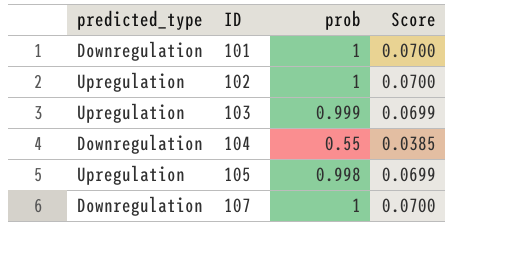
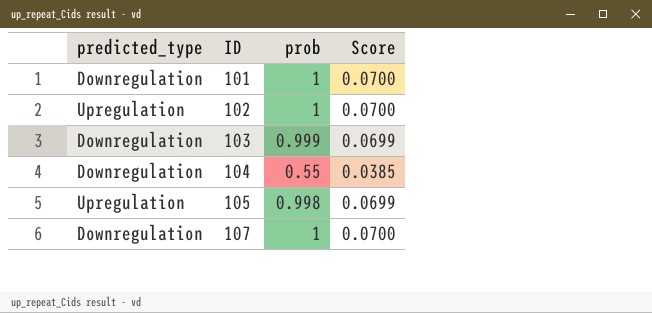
103 | predicted_type: Upregulation -> Downregulation

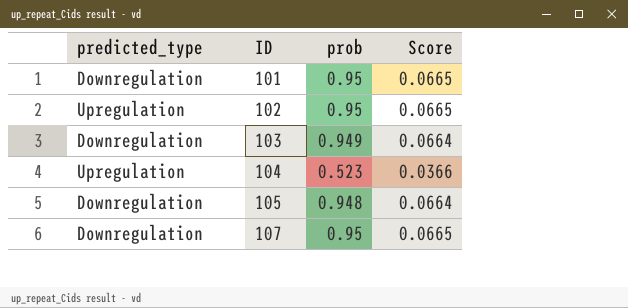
101 | prob: 1 -> 0.95
101 | Score: 0.0700 -> 0.0665
102 | prob: 1 -> 0.95
102 | Score: 0.0700 -> 0.0665
103 | prob: 0.999 -> 0.949
103 | Score: 0.0699 -> 0.0664
104 | predicted_type: Downregulation -> Upregulation
104 | prob: 0.55 -> 0.523
104 | Score: 0.0385 -> 0.0366
105 | predicted_type: Upregulation -> Downregulation
105 | prob: 0.998 -> 0.948
105 | Score: 0.0699 -> 0.0664
107 | prob: 1 -> 0.95
107 | Score: 0.0700 -> 0.0665

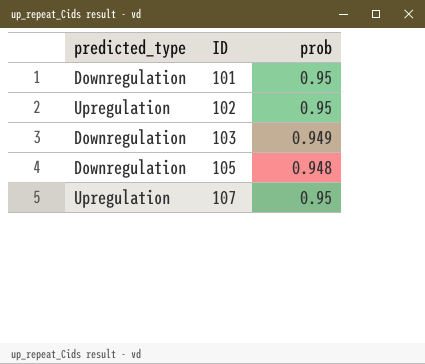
column Score | formula: [prob] * 0.07 -> none
row 104: Upregulation | 0.523 | 0.0366 -> none
107 | predicted_type: Downregulation -> Upregulation

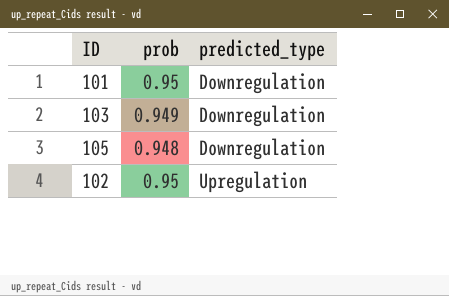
row order: ID ascending -> predicted_type ascending
column predicted_type | position: 1 -> 3
row 107: Upregulation | 0.95 -> none

